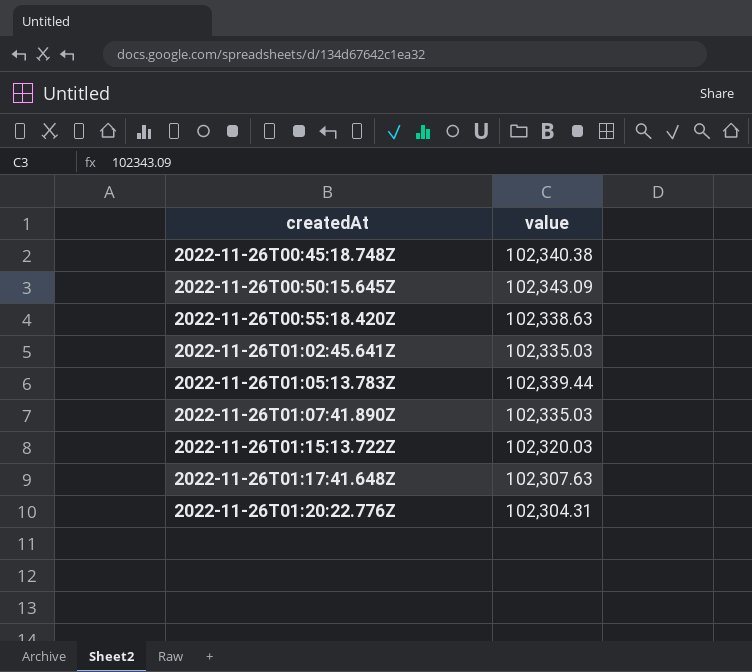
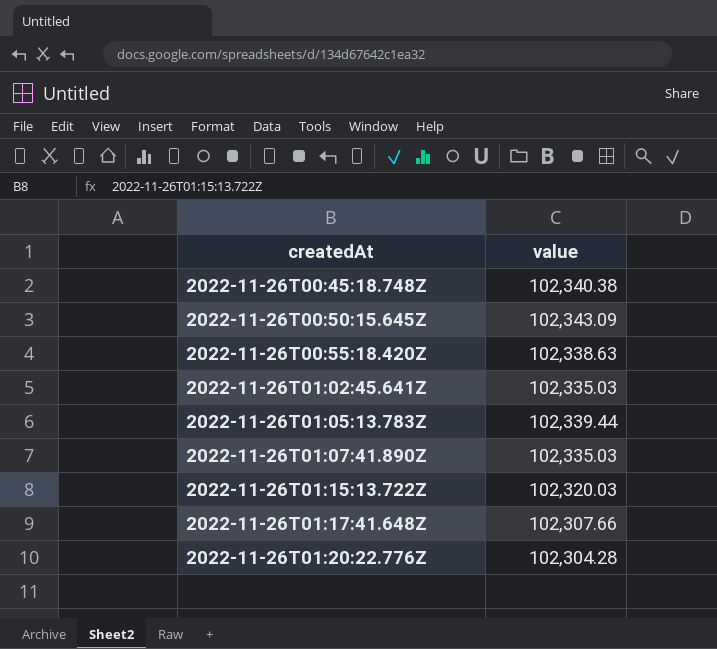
2022-11-26T01:17:41.648Z | value: 102,307.63 -> 102,307.66
2022-11-26T01:20:22.776Z | value: 102,304.31 -> 102,304.28

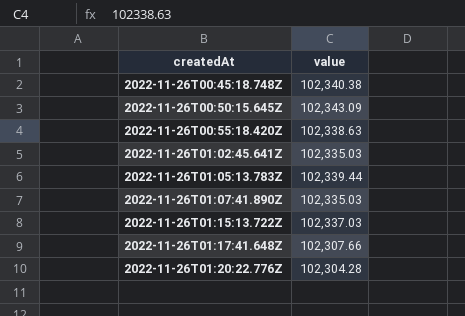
2022-11-26T01:15:13.722Z | value: 102,320.03 -> 102,337.03

